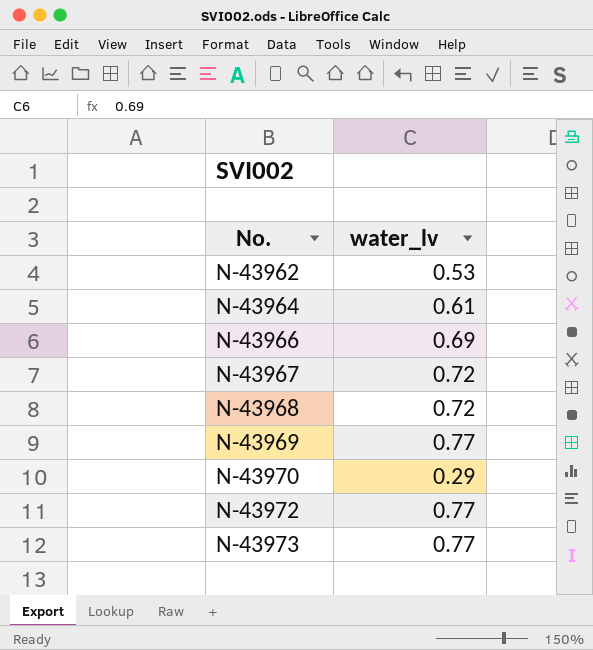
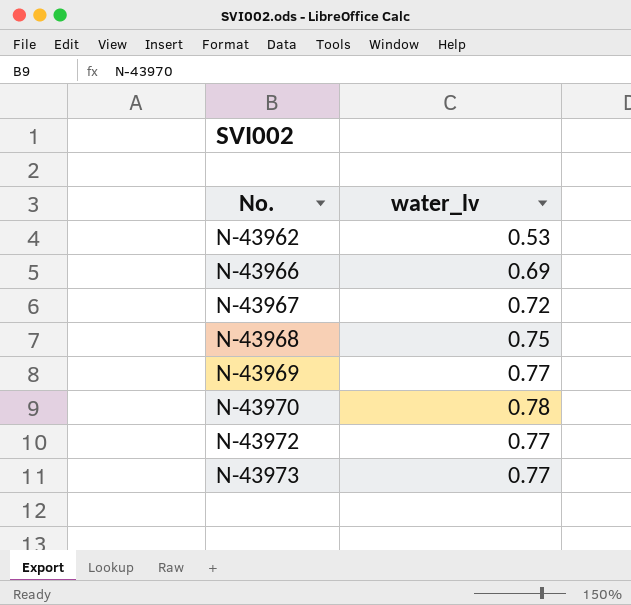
row N-43964: 0.61 -> none
N-43968 | water_lv: 0.72 -> 0.75
N-43970 | water_lv: 0.29 -> 0.78

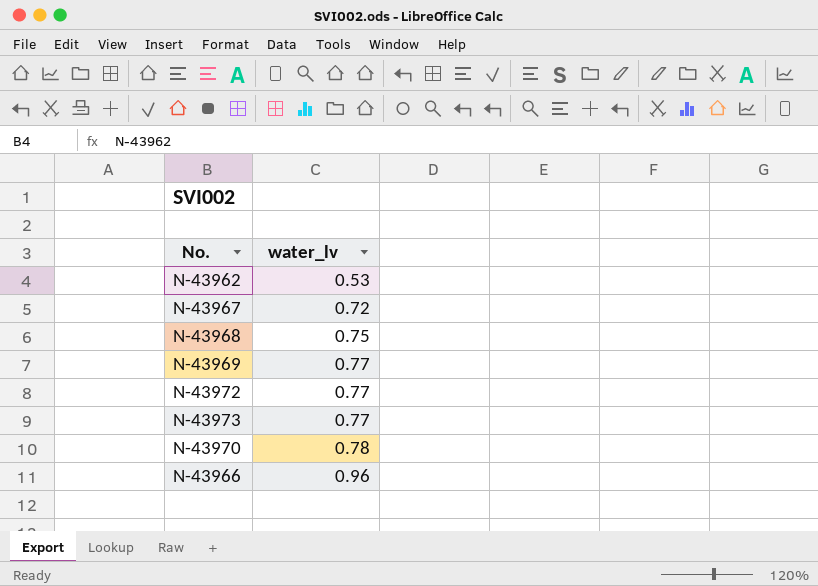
row order: No. ascending -> water_lv ascending
N-43966 | water_lv: 0.69 -> 0.96

